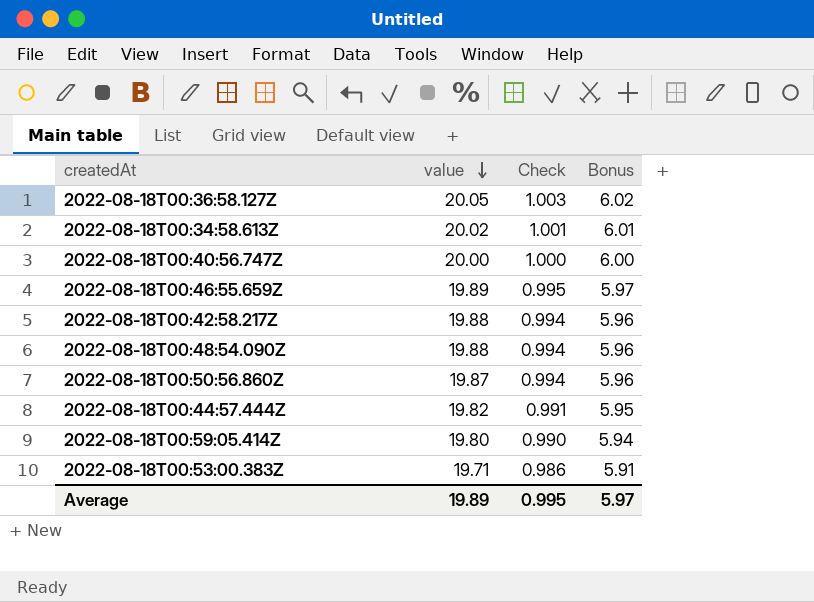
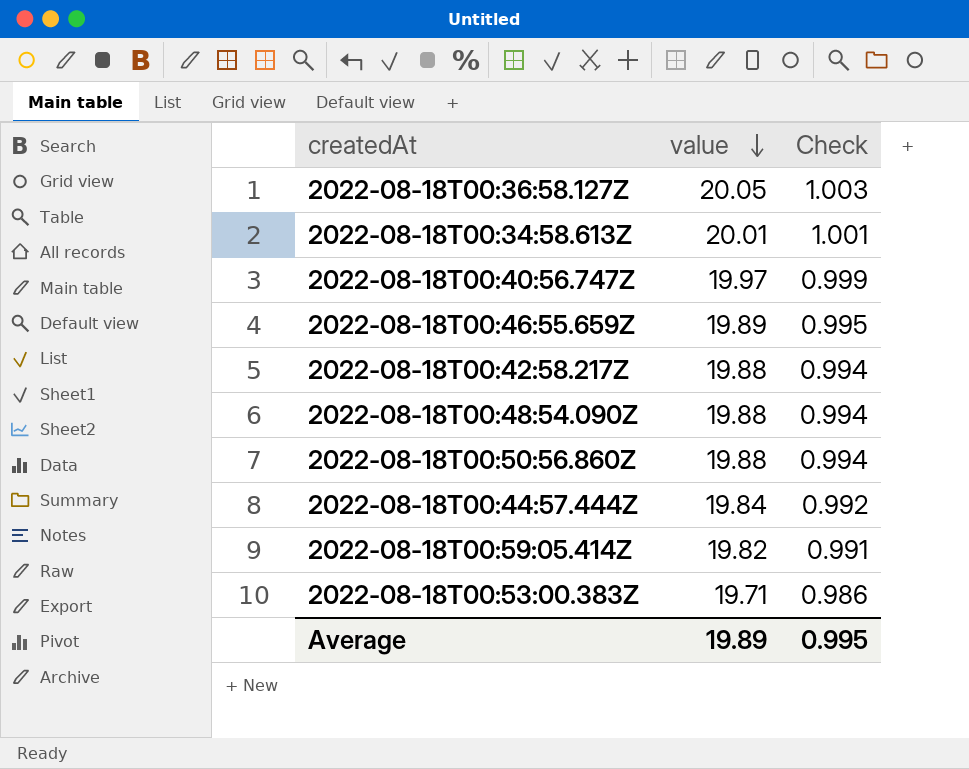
column Bonus | formula: [value] * 0.3 -> none
2022-08-18T00:34:58.613Z | value: 20.02 -> 20.01
2022-08-18T00:40:56.747Z | value: 20.00 -> 19.97
2022-08-18T00:40:56.747Z | Check: 1.000 -> 0.999
2022-08-18T00:50:56.860Z | value: 19.87 -> 19.88
2022-08-18T00:44:57.444Z | value: 19.82 -> 19.84
2022-08-18T00:44:57.444Z | Check: 0.991 -> 0.992
2022-08-18T00:59:05.414Z | value: 19.80 -> 19.82
2022-08-18T00:59:05.414Z | Check: 0.990 -> 0.991

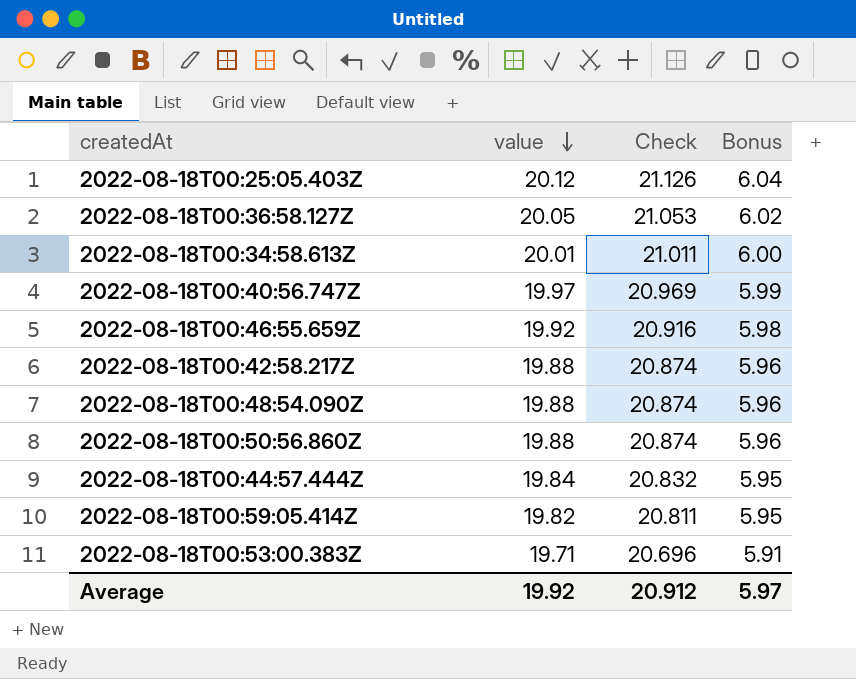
column Check | formula: [value] * 0.05 -> [value] * 1.05
column Bonus | formula: none -> [value] * 0.3
row 2022-08-18T00:25:05.403Z: none -> 20.12 | 21.126 | 6.04
2022-08-18T00:46:55.659Z | value: 19.89 -> 19.92
Average | value: 19.89 -> 19.92
Average | Check: 0.995 -> 20.912

